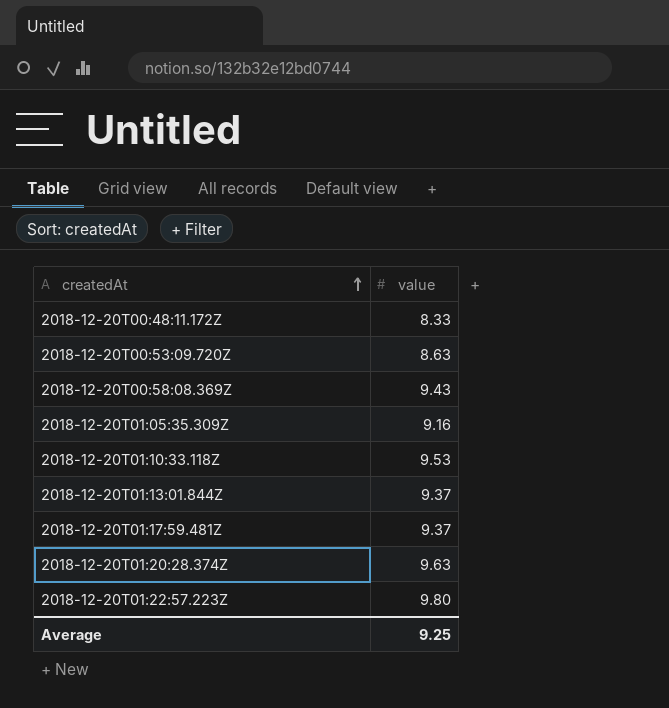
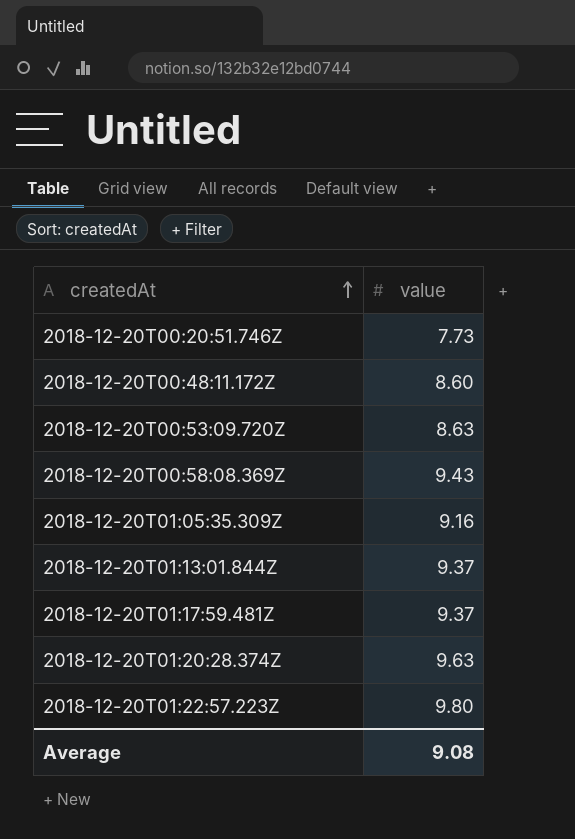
row 2018-12-20T01:10:33.118Z: 9.53 -> none
row 2018-12-20T00:20:51.746Z: none -> 7.73
2018-12-20T00:48:11.172Z | value: 8.33 -> 8.60
Average | value: 9.25 -> 9.08

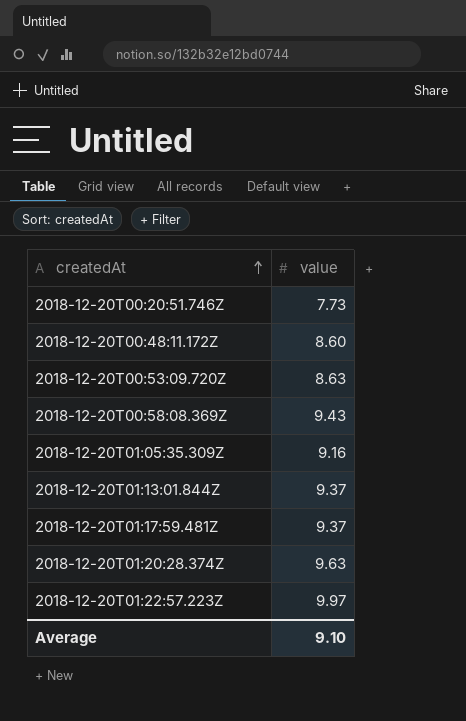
2018-12-20T01:22:57.223Z | value: 9.80 -> 9.97
Average | value: 9.08 -> 9.10

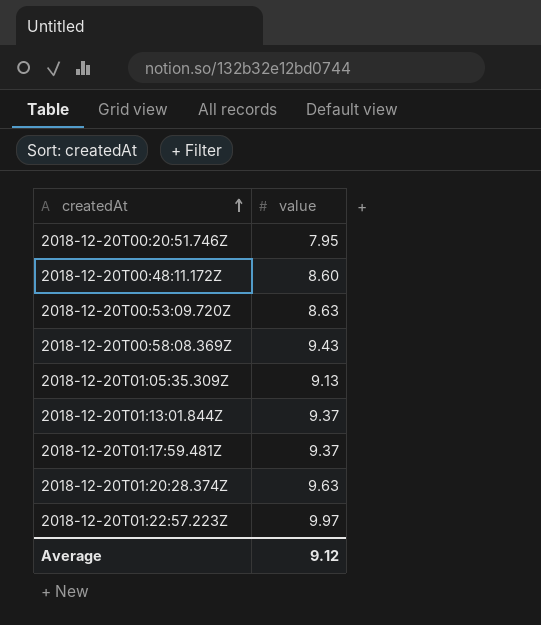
2018-12-20T00:20:51.746Z | value: 7.73 -> 7.95
2018-12-20T01:05:35.309Z | value: 9.16 -> 9.13
Average | value: 9.10 -> 9.12

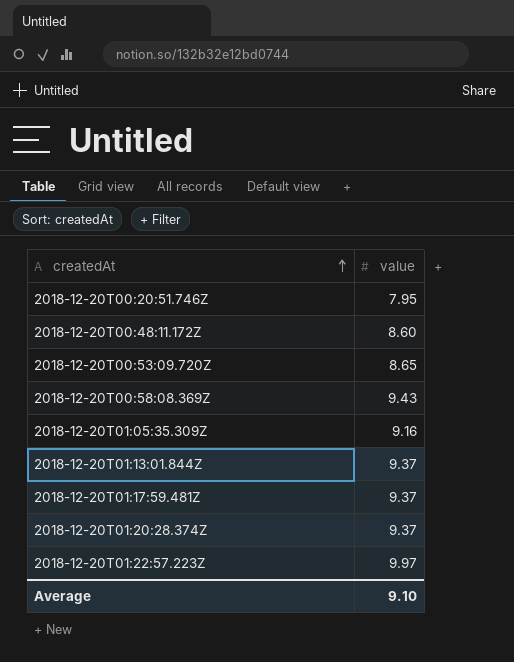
2018-12-20T00:53:09.720Z | value: 8.63 -> 8.65
2018-12-20T01:05:35.309Z | value: 9.13 -> 9.16
2018-12-20T01:20:28.374Z | value: 9.63 -> 9.37
Average | value: 9.12 -> 9.10

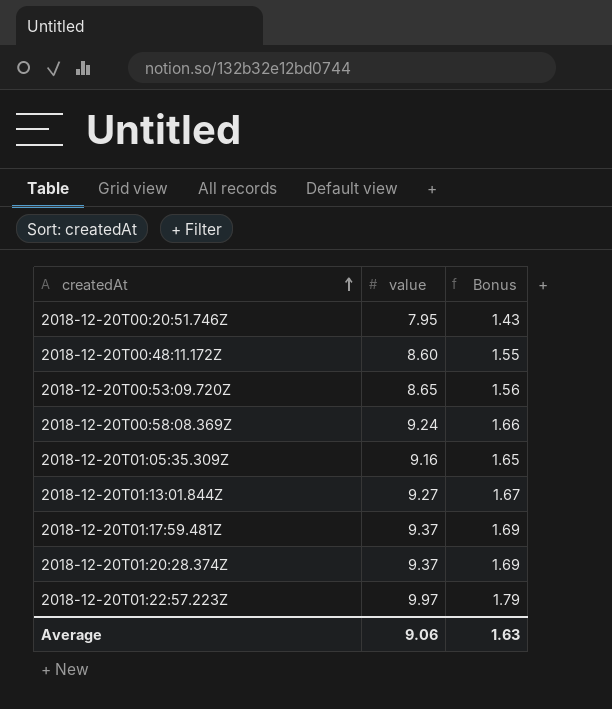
column Bonus | formula: none -> [value] * 0.18
2018-12-20T00:58:08.369Z | value: 9.43 -> 9.24
2018-12-20T01:13:01.844Z | value: 9.37 -> 9.27
Average | value: 9.10 -> 9.06

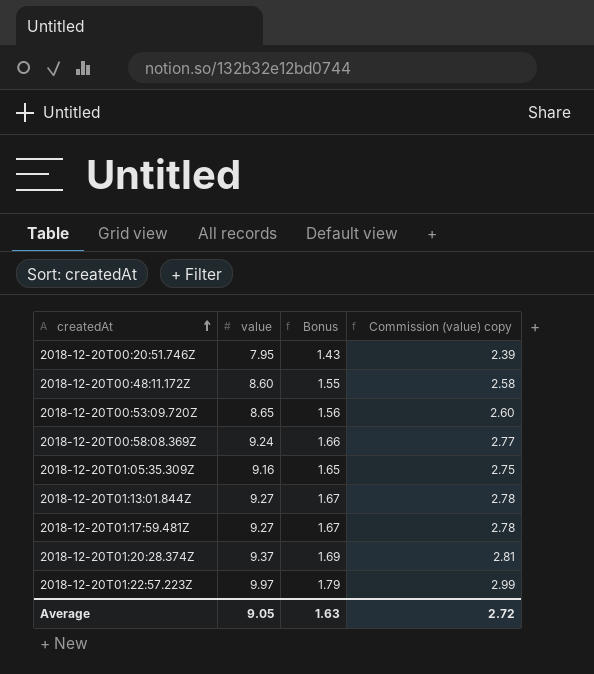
column Commission (value) copy | formula: none -> [value] * 0.3
2018-12-20T01:17:59.481Z | value: 9.37 -> 9.27
2018-12-20T01:17:59.481Z | Bonus: 1.69 -> 1.67
Average | value: 9.06 -> 9.05

